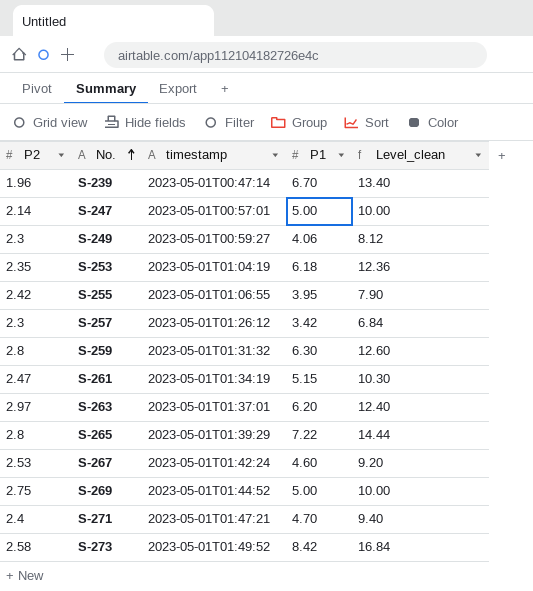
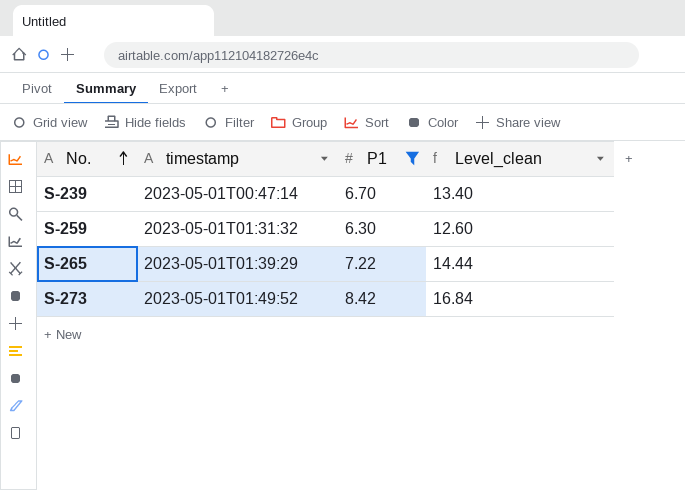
filter: none -> P1 >= 6.30
column P2 | position: 1 -> none

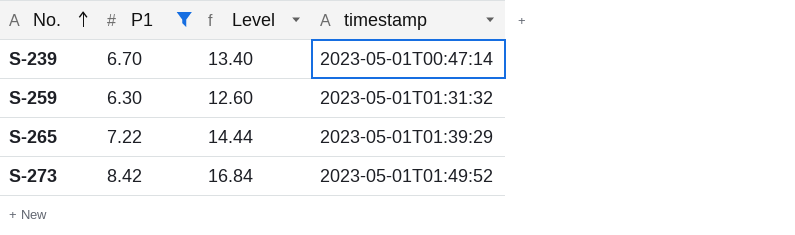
column name: Level_clean -> Level
column timestamp | position: 2 -> 4

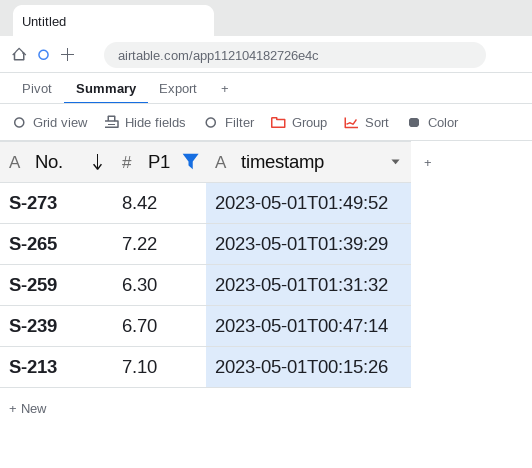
row order: No. ascending -> No. descending
column Level | formula: [P1] * 2 -> none
row S-213: none -> 7.10 | 2023-05-01T00:15:26

